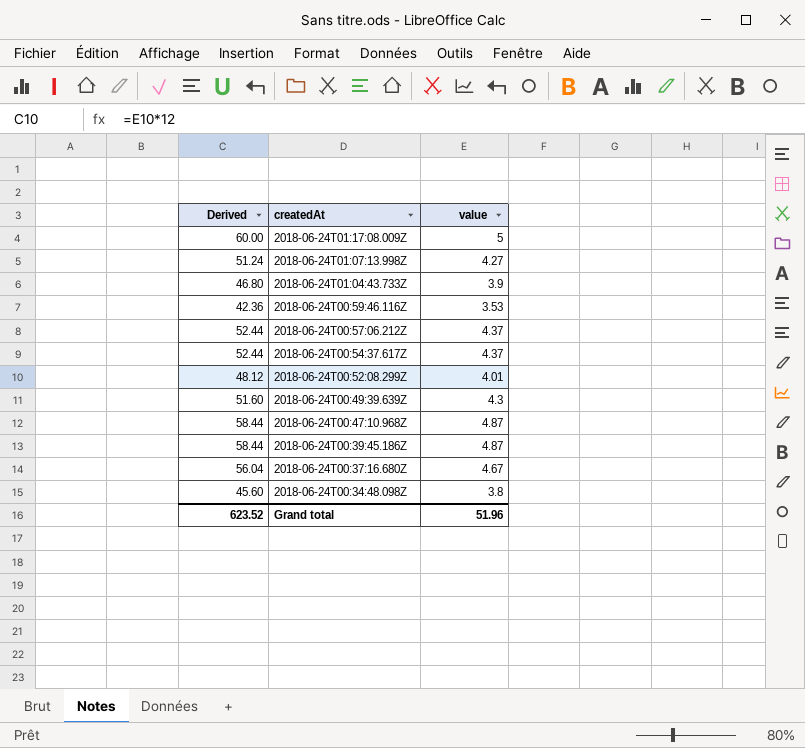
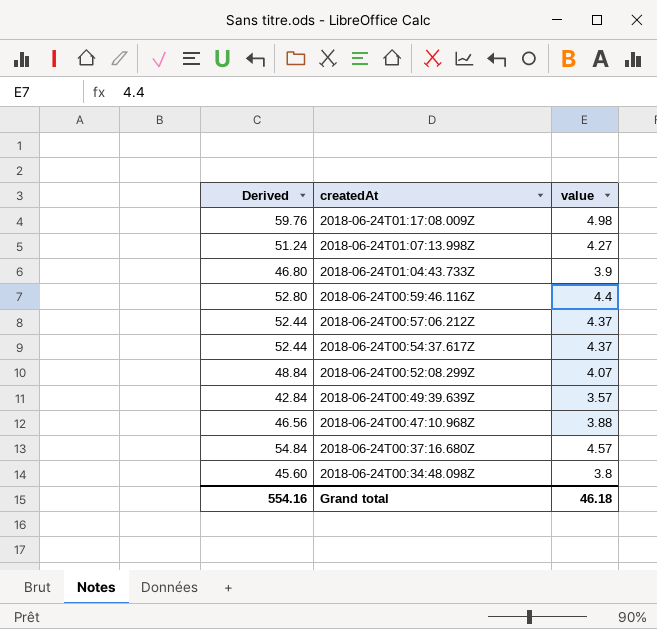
row 2018-06-24T00:39:45.186Z: 58.44 | 4.87 -> none
2018-06-24T01:17:08.009Z | Derived: 60.00 -> 59.76
2018-06-24T01:17:08.009Z | value: 5 -> 4.98
2018-06-24T00:59:46.116Z | Derived: 42.36 -> 52.80
2018-06-24T00:59:46.116Z | value: 3.53 -> 4.4
2018-06-24T00:52:08.299Z | Derived: 48.12 -> 48.84
2018-06-24T00:52:08.299Z | value: 4.01 -> 4.07
2018-06-24T00:49:39.639Z | Derived: 51.60 -> 42.84
2018-06-24T00:49:39.639Z | value: 4.3 -> 3.57
2018-06-24T00:47:10.968Z | Derived: 58.44 -> 46.56
2018-06-24T00:47:10.968Z | value: 4.87 -> 3.88
2018-06-24T00:37:16.680Z | Derived: 56.04 -> 54.84
2018-06-24T00:37:16.680Z | value: 4.67 -> 4.57
Grand total | Derived: 623.52 -> 554.16
Grand total | value: 51.96 -> 46.18

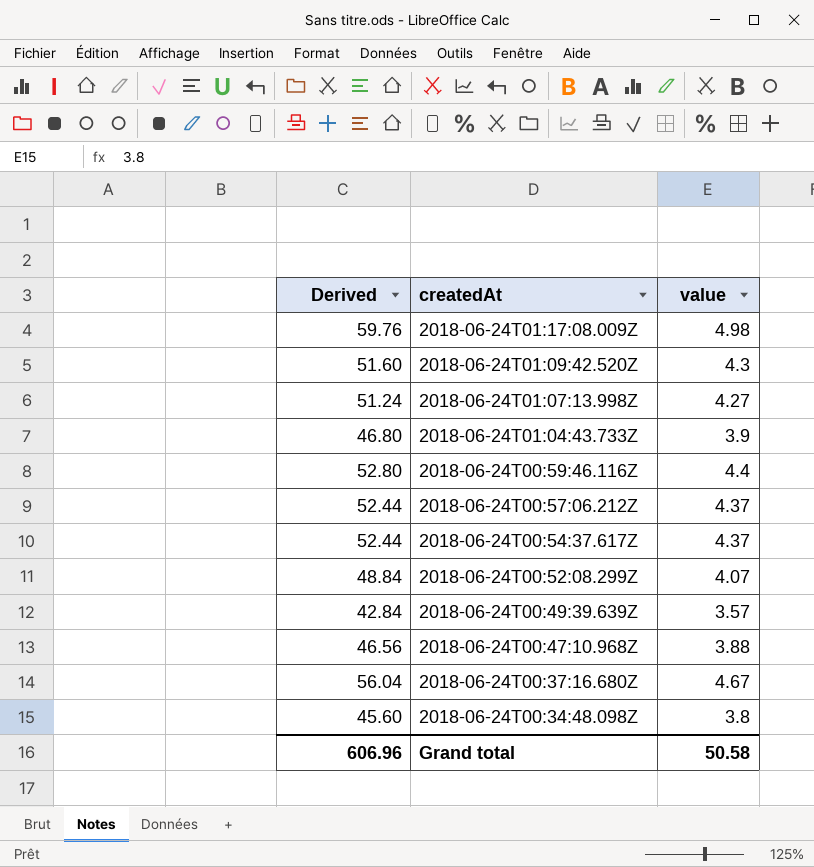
row 2018-06-24T01:09:42.520Z: none -> 51.60 | 4.3
2018-06-24T00:37:16.680Z | Derived: 54.84 -> 56.04
2018-06-24T00:37:16.680Z | value: 4.57 -> 4.67
Grand total | Derived: 554.16 -> 606.96
Grand total | value: 46.18 -> 50.58

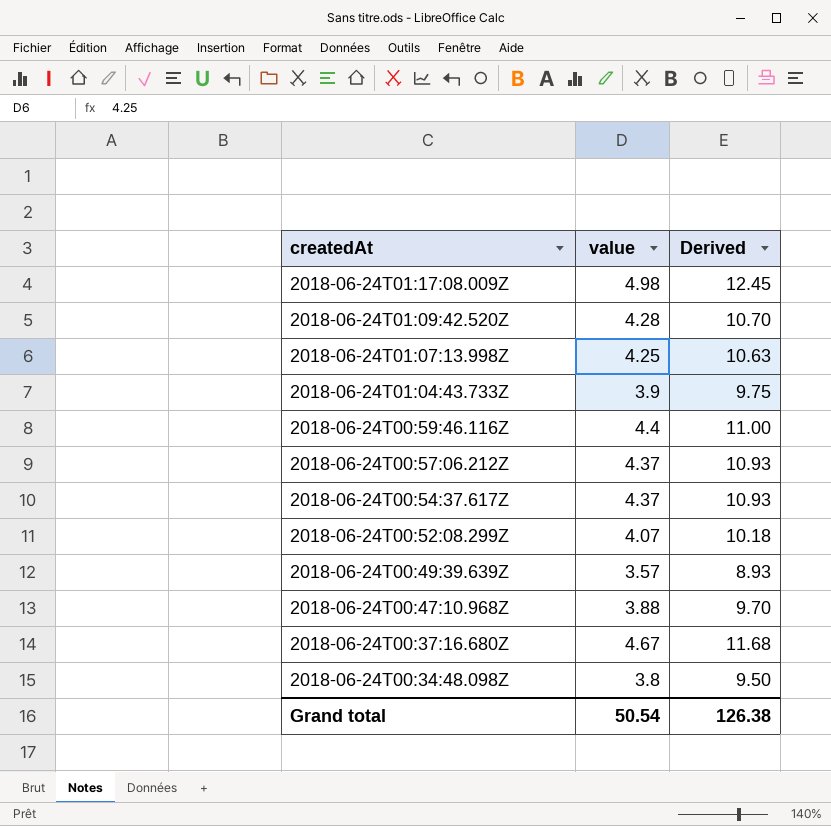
column Derived | formula: [value] * 12 -> [value] * 2.5
column Derived | position: 1 -> 3
2018-06-24T01:09:42.520Z | value: 4.3 -> 4.28
2018-06-24T01:07:13.998Z | value: 4.27 -> 4.25
Grand total | value: 50.58 -> 50.54
Grand total | Derived: 606.96 -> 126.38

